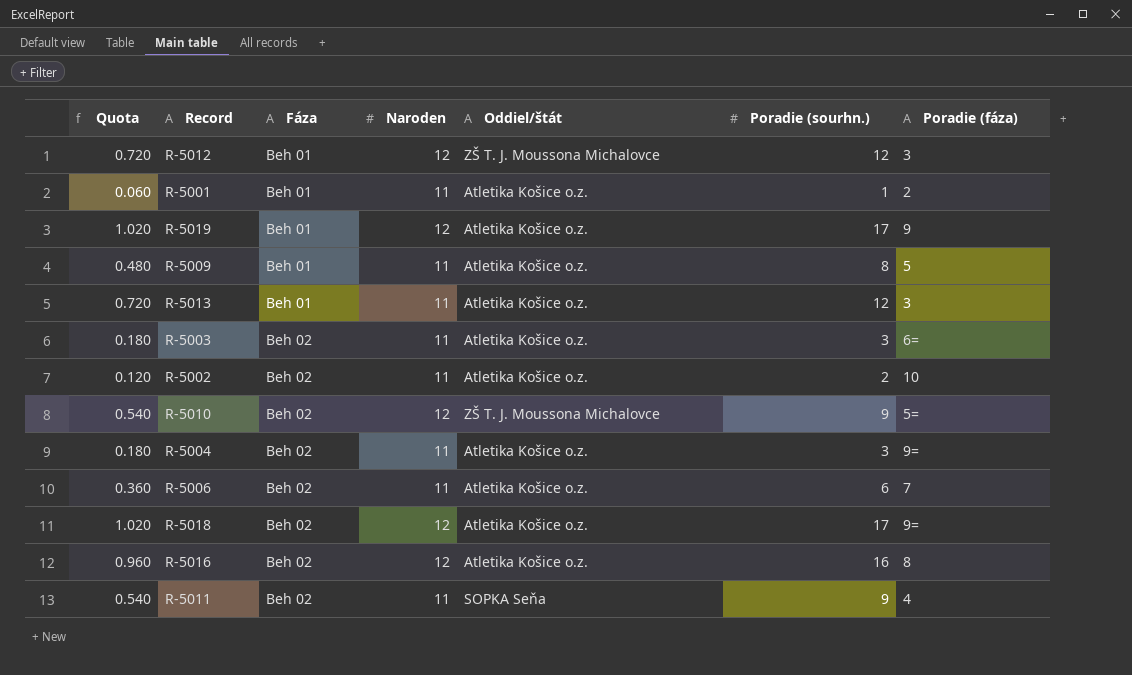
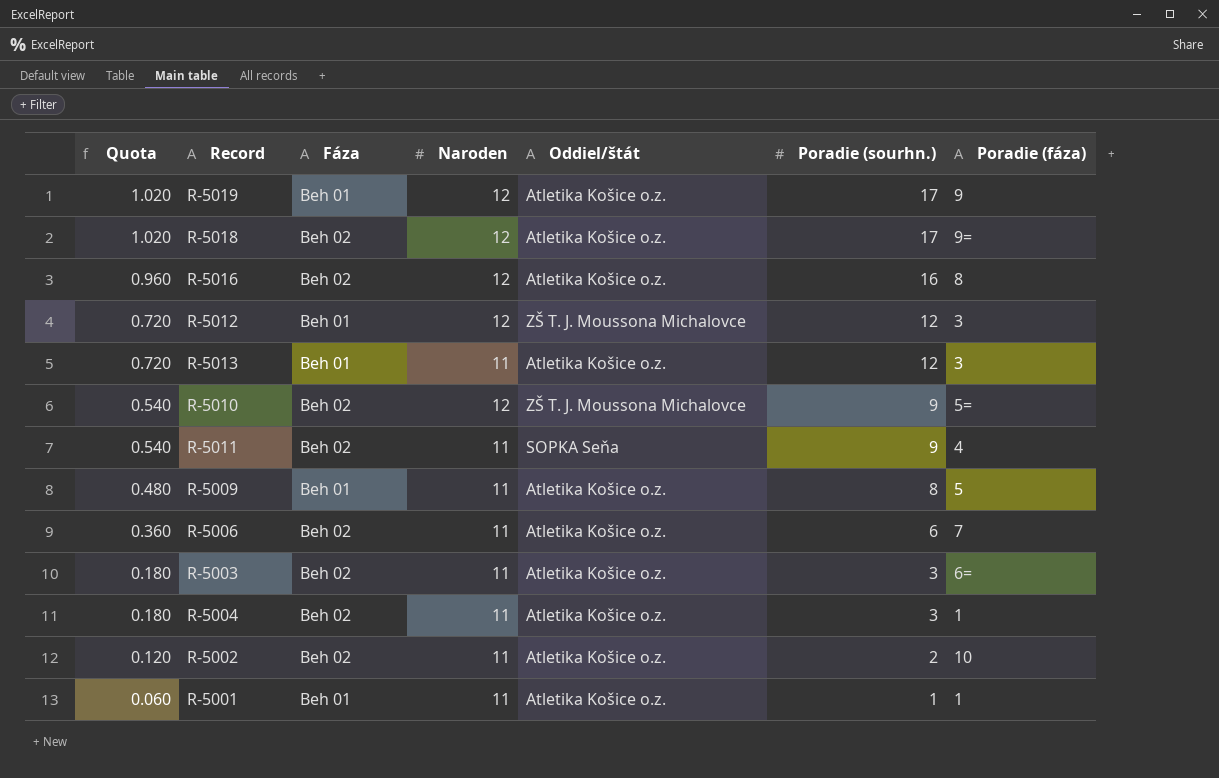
row order: Fáza ascending -> Quota descending
R-5004 | Poradie (fáza): 9= -> 1
R-5001 | Poradie (fáza): 2 -> 1

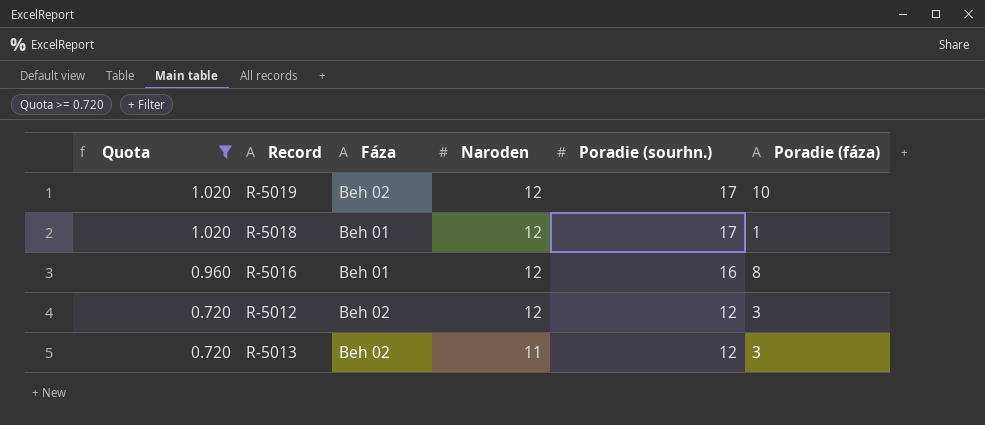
filter: none -> Quota >= 0.720
column Oddiel/štát | position: 5 -> none
R-5019 | Fáza: Beh 01 -> Beh 02
R-5019 | Poradie (fáza): 9 -> 10
R-5018 | Fáza: Beh 02 -> Beh 01
R-5018 | Poradie (fáza): 9= -> 1
R-5016 | Fáza: Beh 02 -> Beh 01
R-5012 | Fáza: Beh 01 -> Beh 02
R-5013 | Fáza: Beh 01 -> Beh 02

